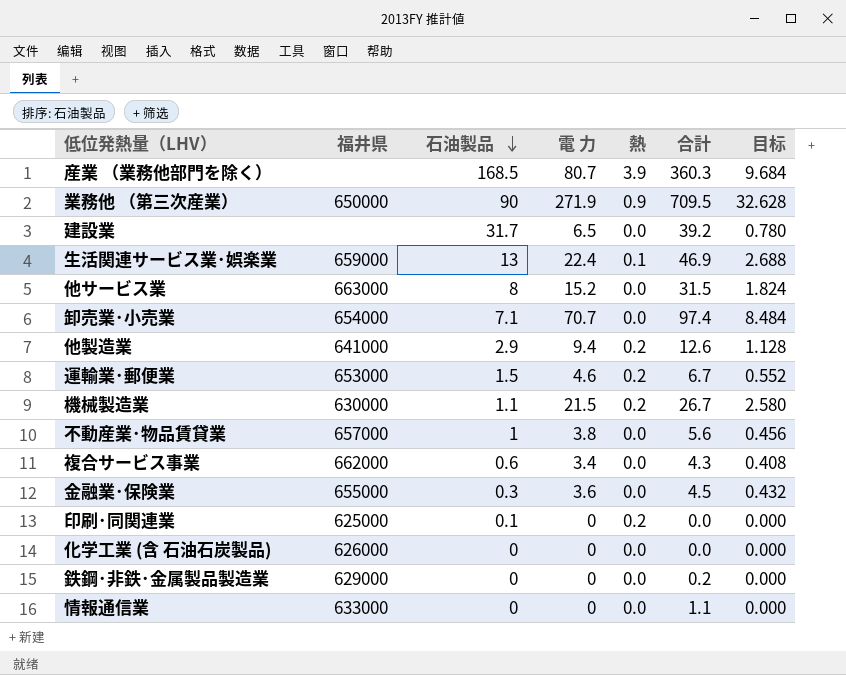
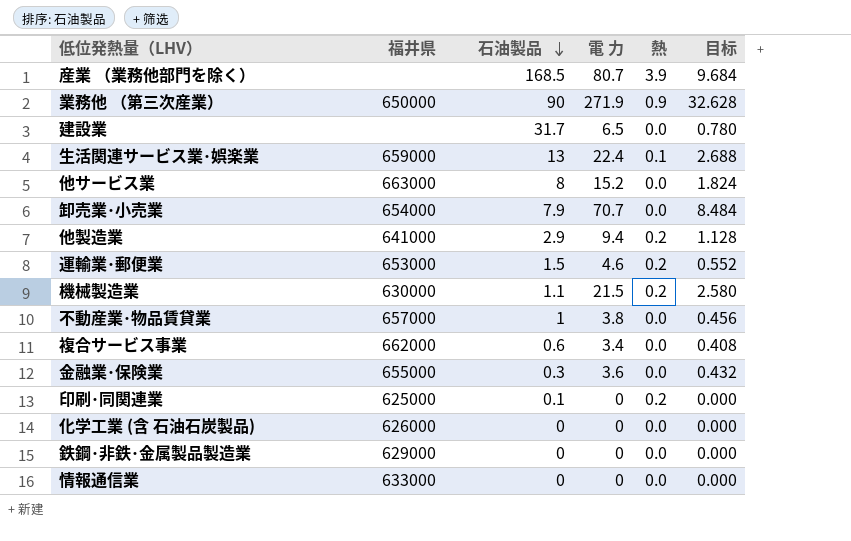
column 合計 | position: 6 -> none
卸売業･小売業 | 石油製品: 7.1 -> 7.9

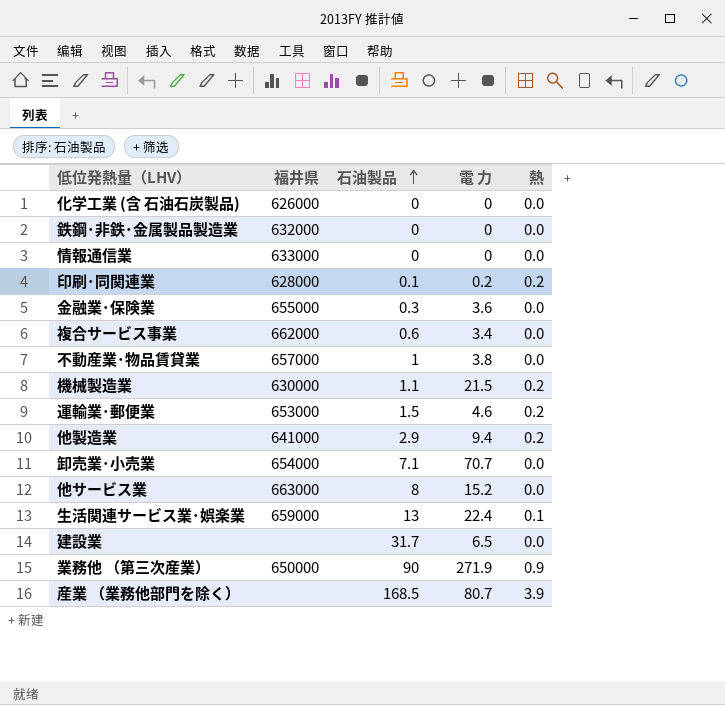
row order: 石油製品 descending -> 石油製品 ascending
column 目标 | formula: [電 力] * 0.12 -> none
鉄鋼･非鉄･金属製品製造業 | 福井県: 629000 -> 632000
印刷･同関連業 | 福井県: 625000 -> 628000
印刷･同関連業 | 電 力: 0 -> 0.2
卸売業･小売業 | 石油製品: 7.9 -> 7.1

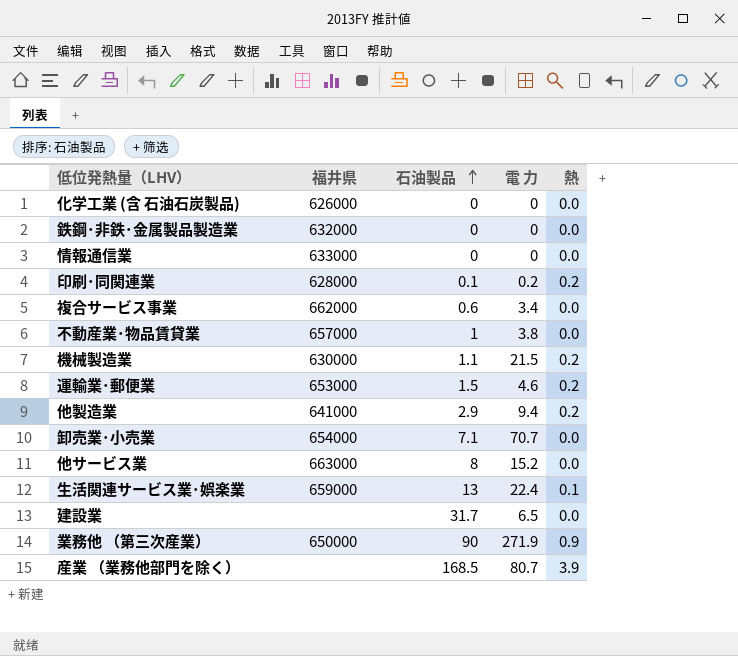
row 金融業･保険業: 655000 | 0.3 | 3.6 | 0.0 -> none

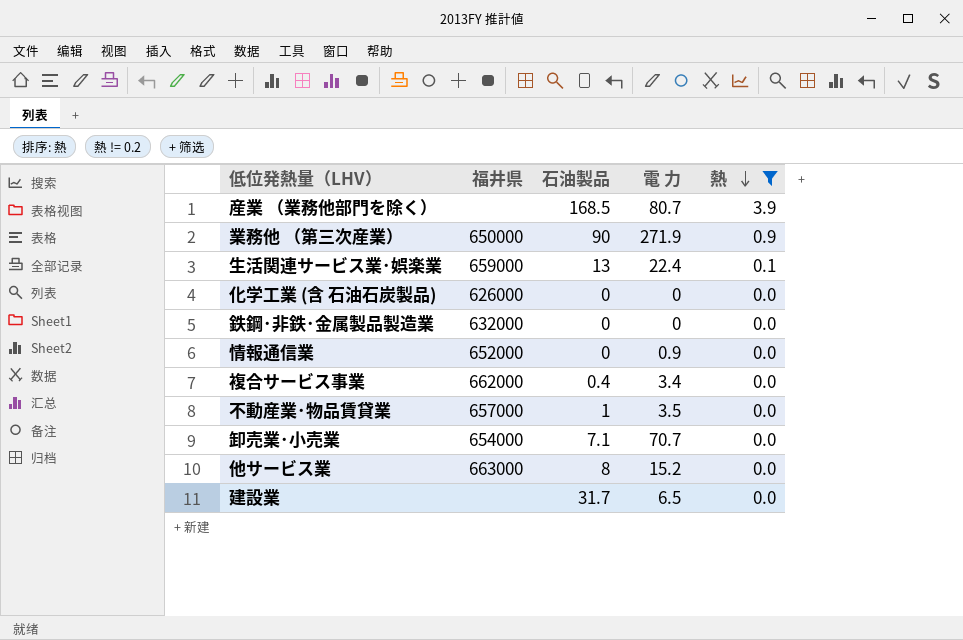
filter: none -> 熱 != 0.2
row order: 石油製品 ascending -> 熱 descending
情報通信業 | 福井県: 633000 -> 652000
情報通信業 | 電 力: 0 -> 0.9
複合サービス事業 | 石油製品: 0.6 -> 0.4
不動産業･物品賃貸業 | 電 力: 3.8 -> 3.5

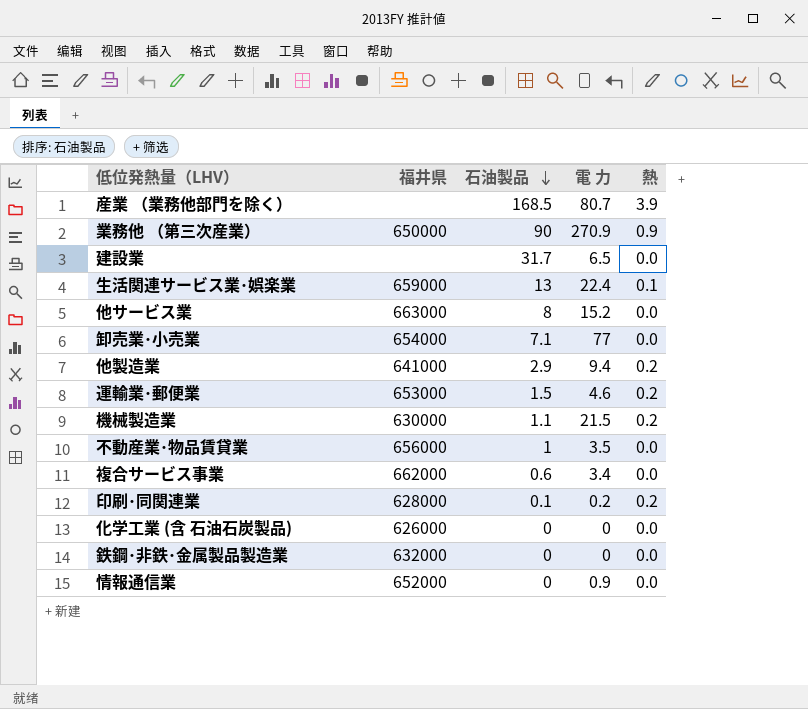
filter: 熱 != 0.2 -> none
row order: 熱 descending -> 石油製品 descending
業務他 （第三次産業） | 電 力: 271.9 -> 270.9
卸売業･小売業 | 電 力: 70.7 -> 77
不動産業･物品賃貸業 | 福井県: 657000 -> 656000
複合サービス事業 | 石油製品: 0.4 -> 0.6

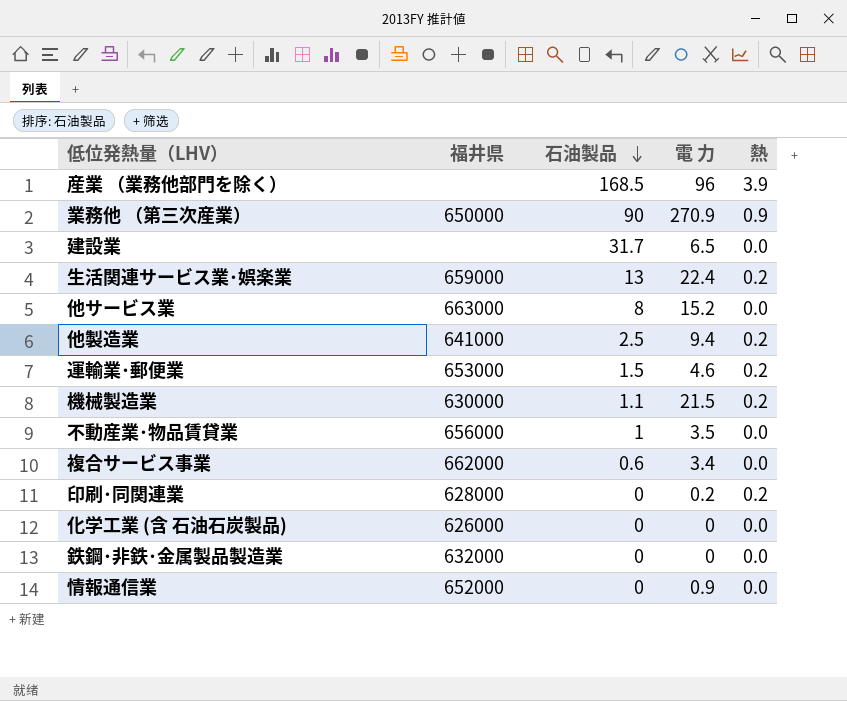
row 卸売業･小売業: 654000 | 7.1 | 77 | 0.0 -> none
産業 （業務他部門を除く） | 電 力: 80.7 -> 96
生活関連サービス業･娯楽業 | 熱: 0.1 -> 0.2
他製造業 | 石油製品: 2.9 -> 2.5
印刷･同関連業 | 石油製品: 0.1 -> 0

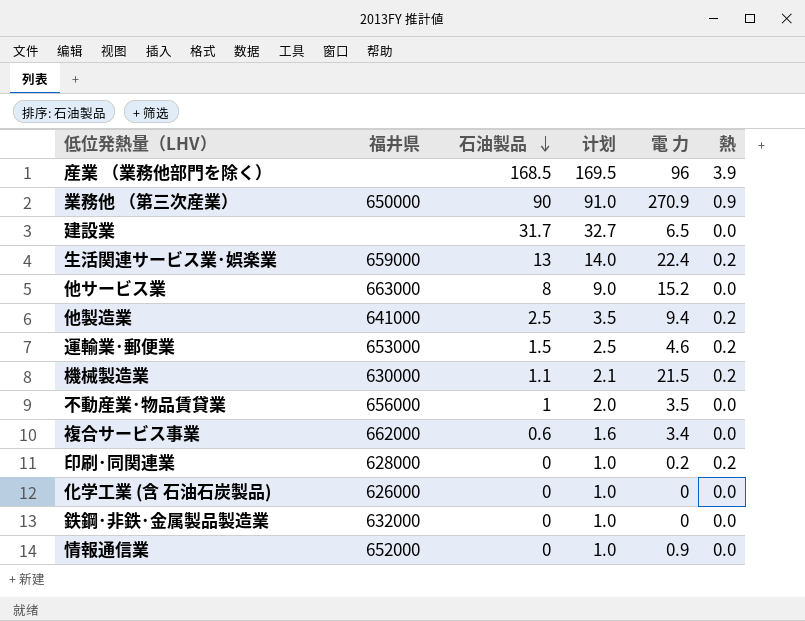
column 计划 | formula: none -> [石油製品] + 1

